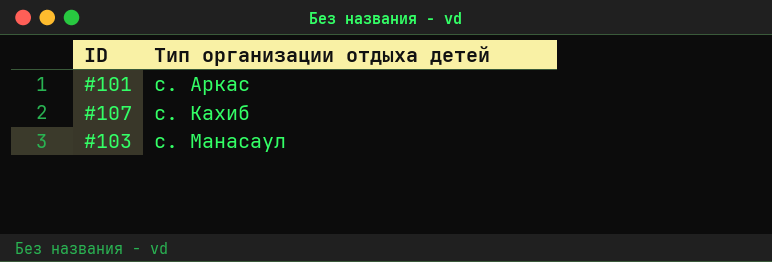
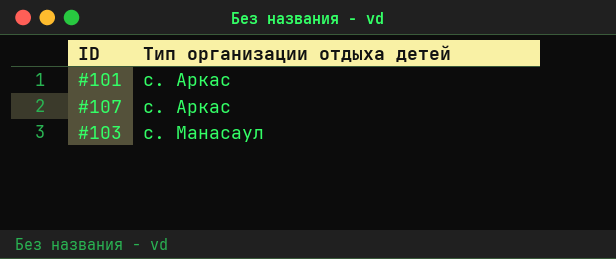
#107 | Тип организации отдыха детей: с. Кахиб -> с. Аркас

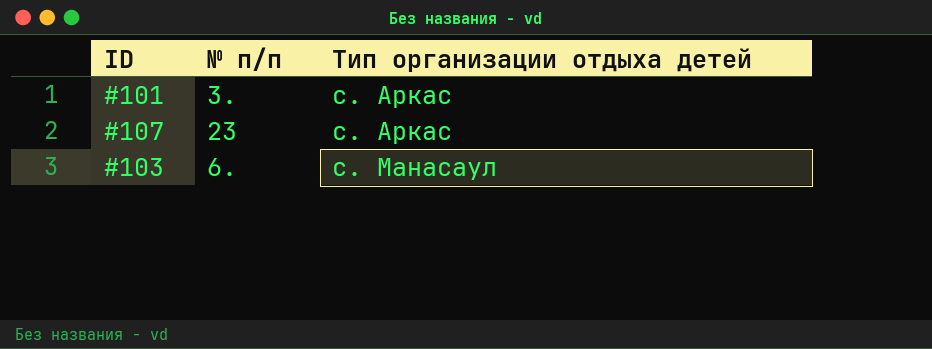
column № п/п | position: none -> 2

